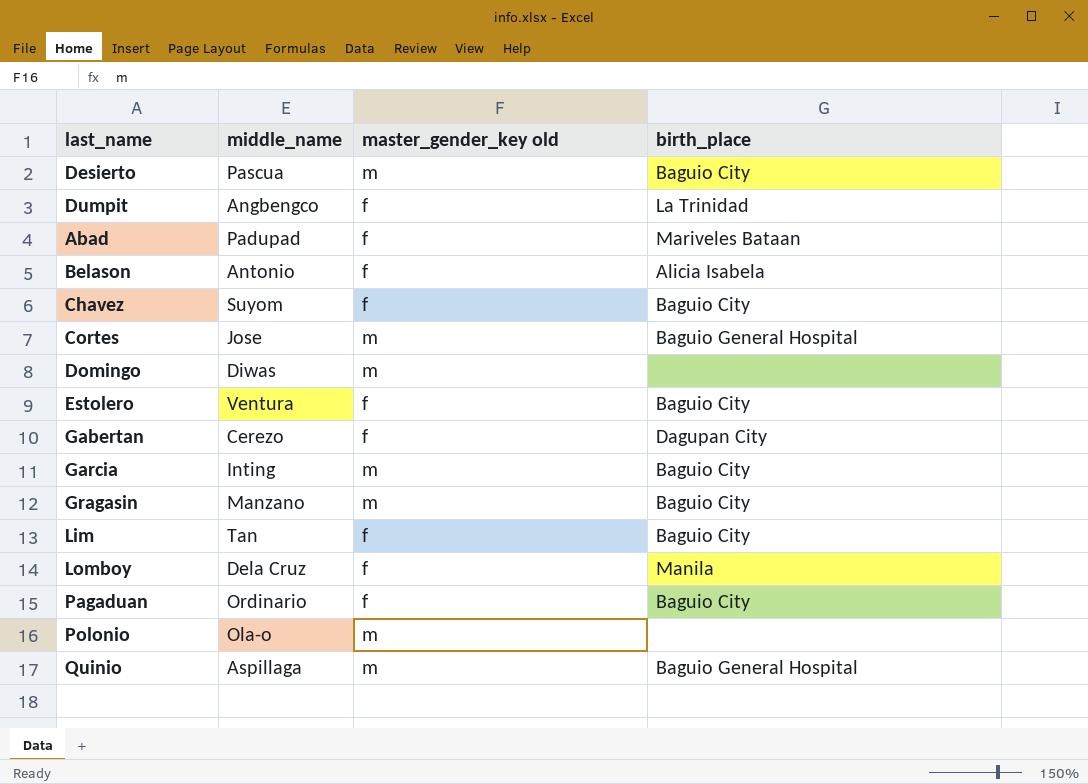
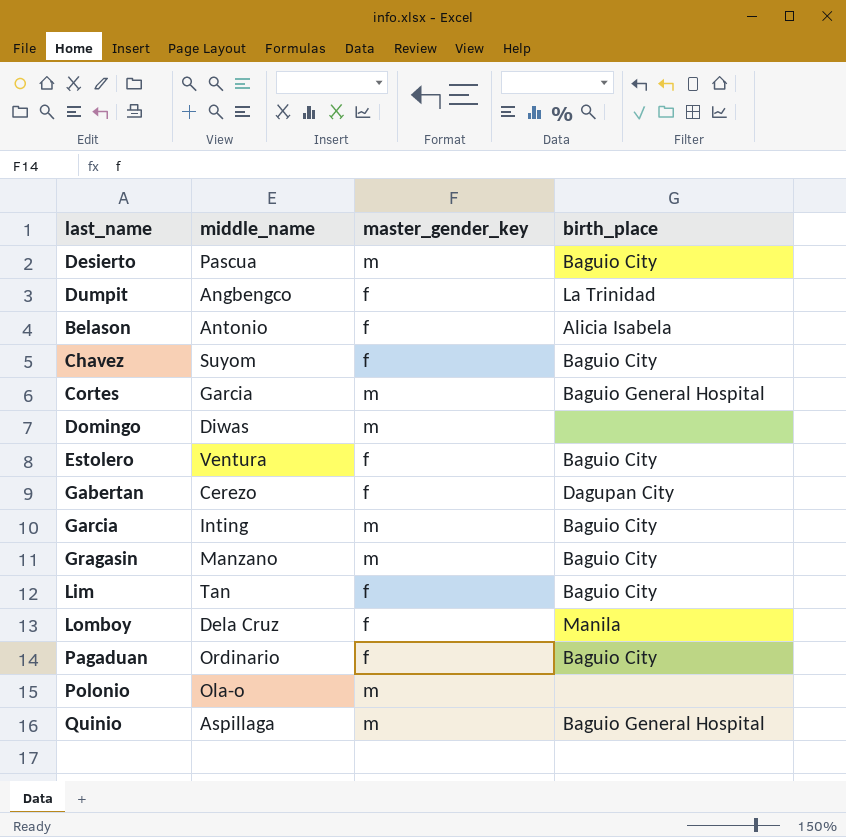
column name: master_gender_key old -> master_gender_key
row Abad: Padupad | f | Mariveles Bataan -> none
Cortes | middle_name: Jose -> Garcia

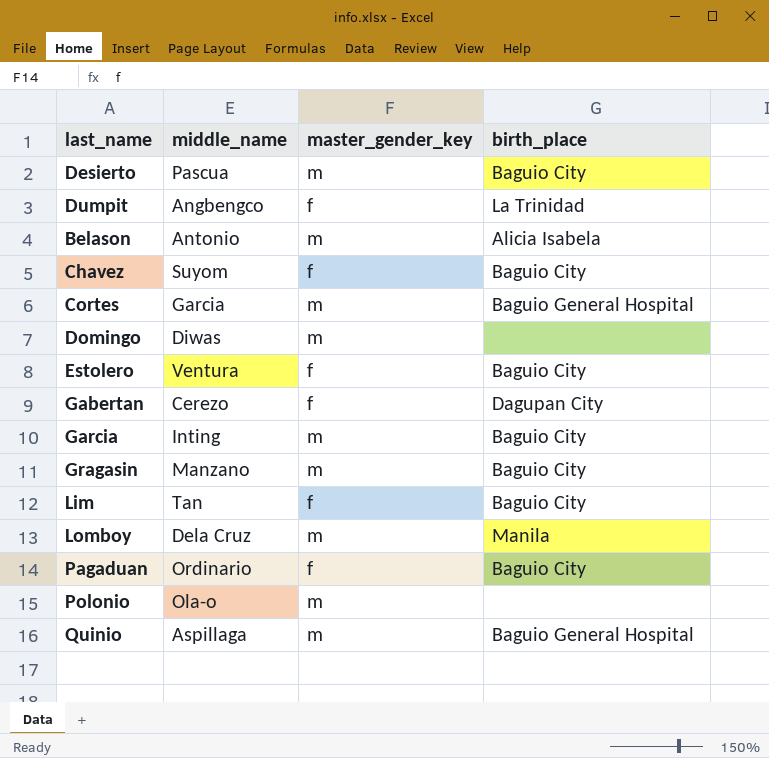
Belason | master_gender_key: f -> m
Lomboy | master_gender_key: f -> m

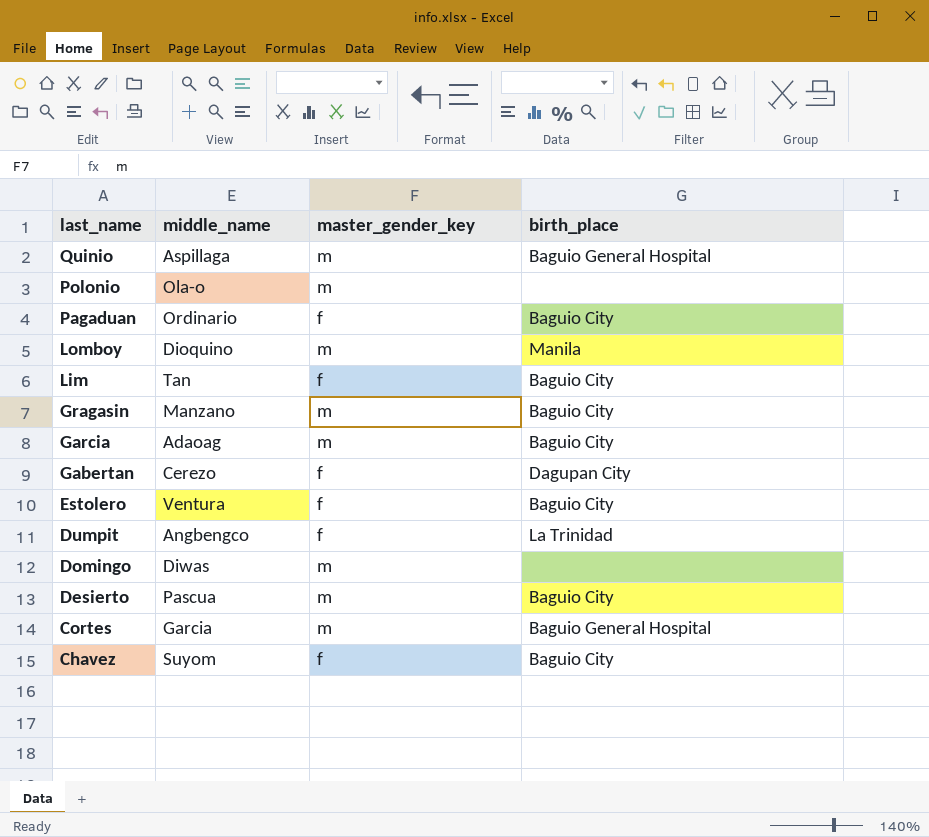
row order: none -> last_name descending
row Belason: Antonio | m | Alicia Isabela -> none
Lomboy | middle_name: Dela Cruz -> Dioquino
Garcia | middle_name: Inting -> Adaoag

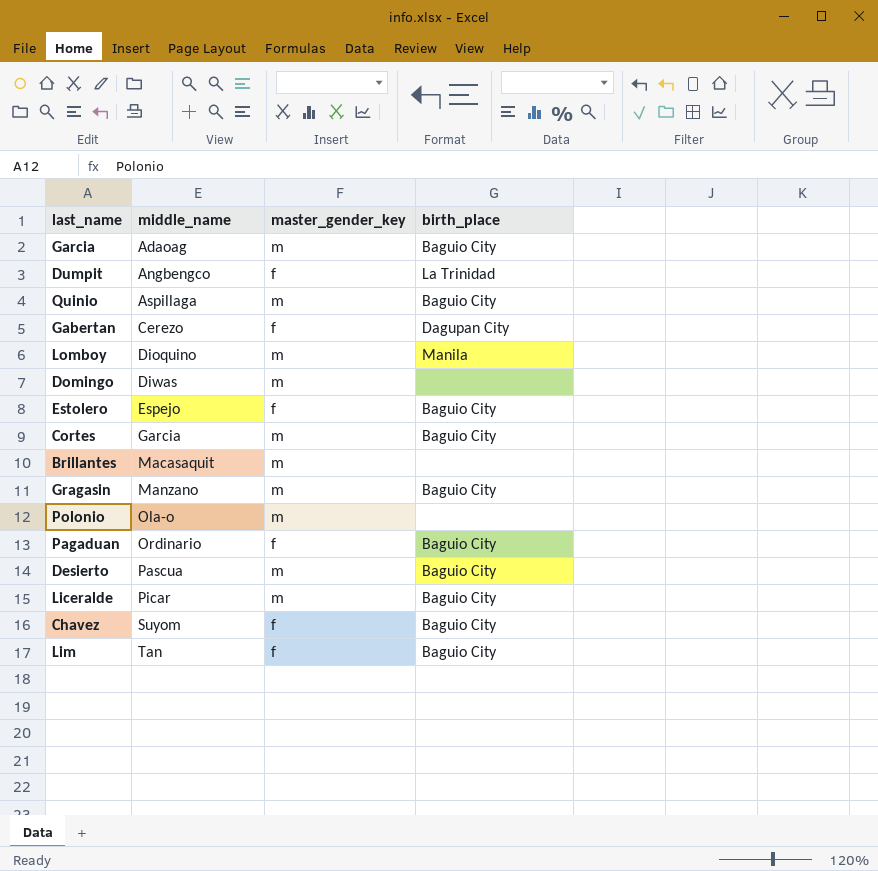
row order: last_name descending -> middle_name ascending
Quinio | birth_place: Baguio General Hospital -> Baguio City
Estolero | middle_name: Ventura -> Espejo
Cortes | birth_place: Baguio General Hospital -> Baguio City
row Brillantes: none -> Macasaquit | m | none
row Liceralde: none -> Picar | m | Baguio City

